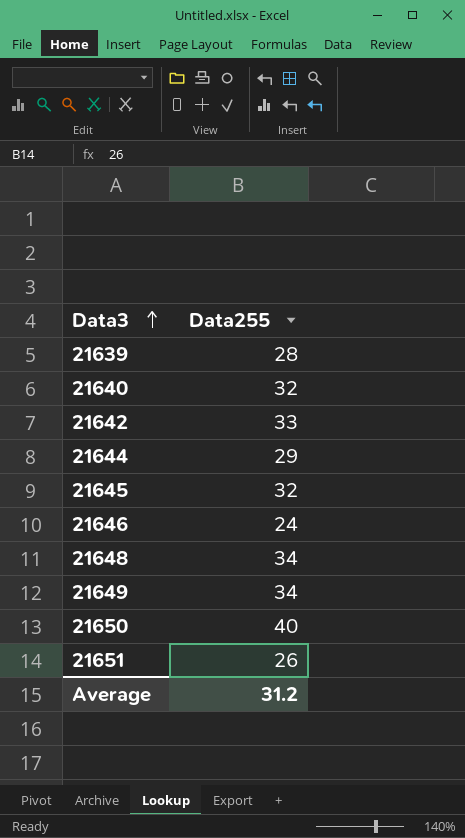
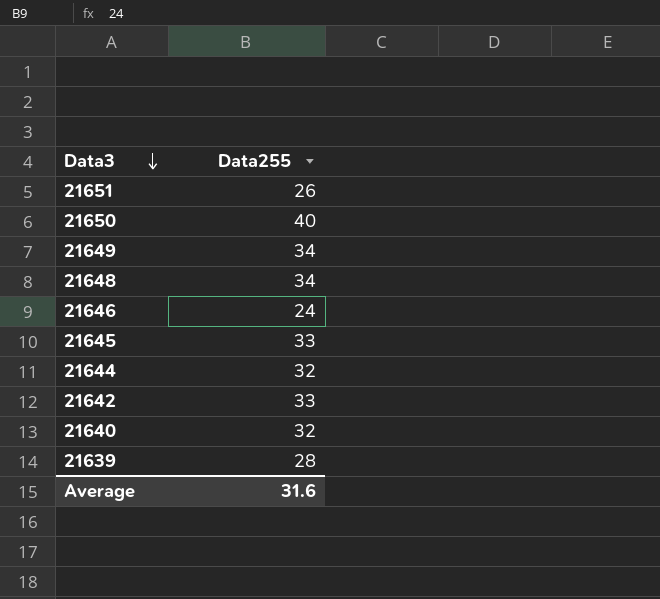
row order: Data3 ascending -> Data3 descending
21645 | Data255: 32 -> 33
21644 | Data255: 29 -> 32
Average | Data255: 31.2 -> 31.6

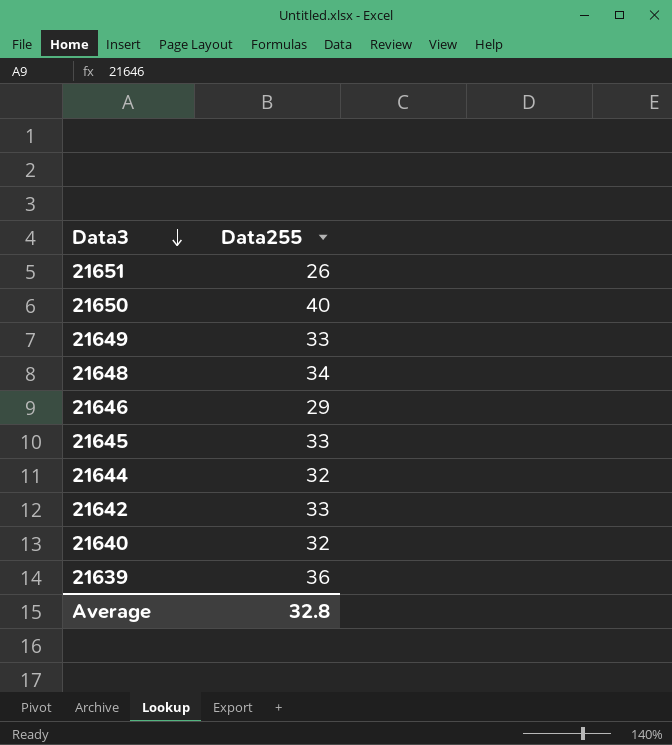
21649 | Data255: 34 -> 33
21646 | Data255: 24 -> 29
21639 | Data255: 28 -> 36
Average | Data255: 31.6 -> 32.8

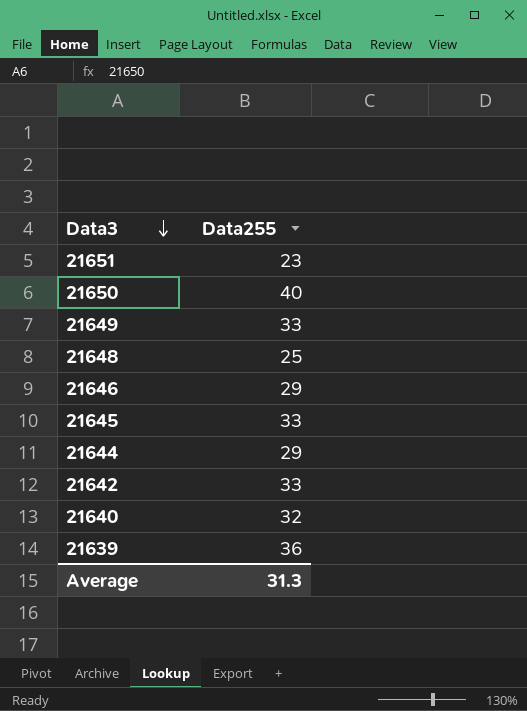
21651 | Data255: 26 -> 23
21648 | Data255: 34 -> 25
21644 | Data255: 32 -> 29
Average | Data255: 32.8 -> 31.3

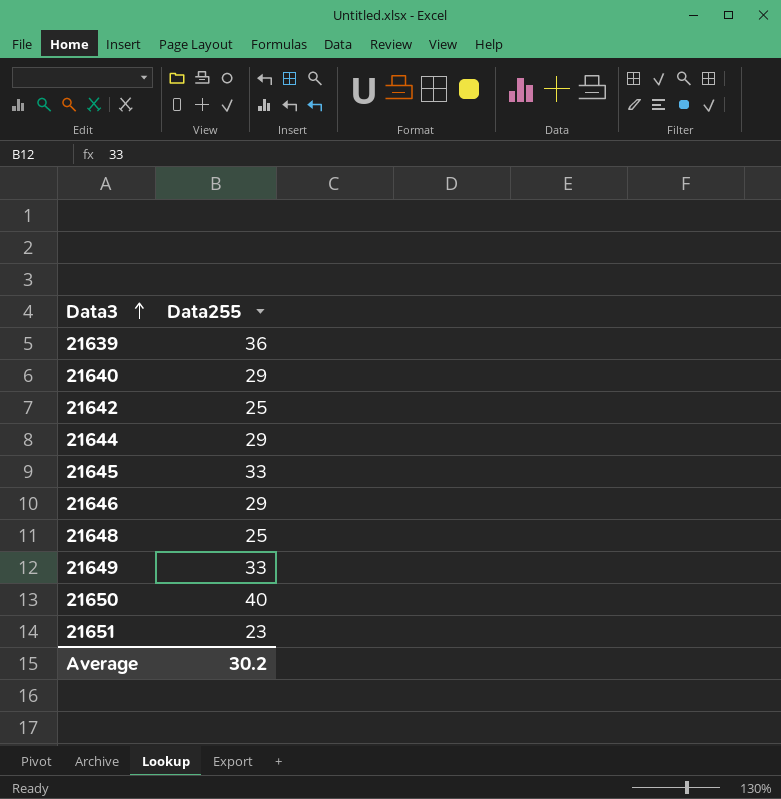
row order: Data3 descending -> Data3 ascending
21640 | Data255: 32 -> 29
21642 | Data255: 33 -> 25
Average | Data255: 31.3 -> 30.2

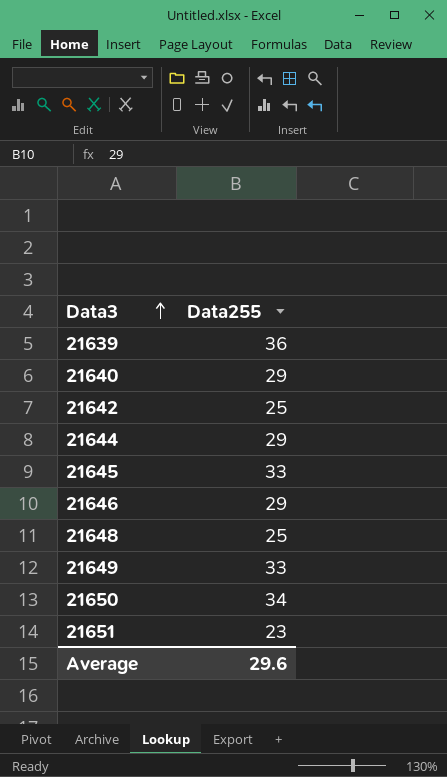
21650 | Data255: 40 -> 34
Average | Data255: 30.2 -> 29.6

